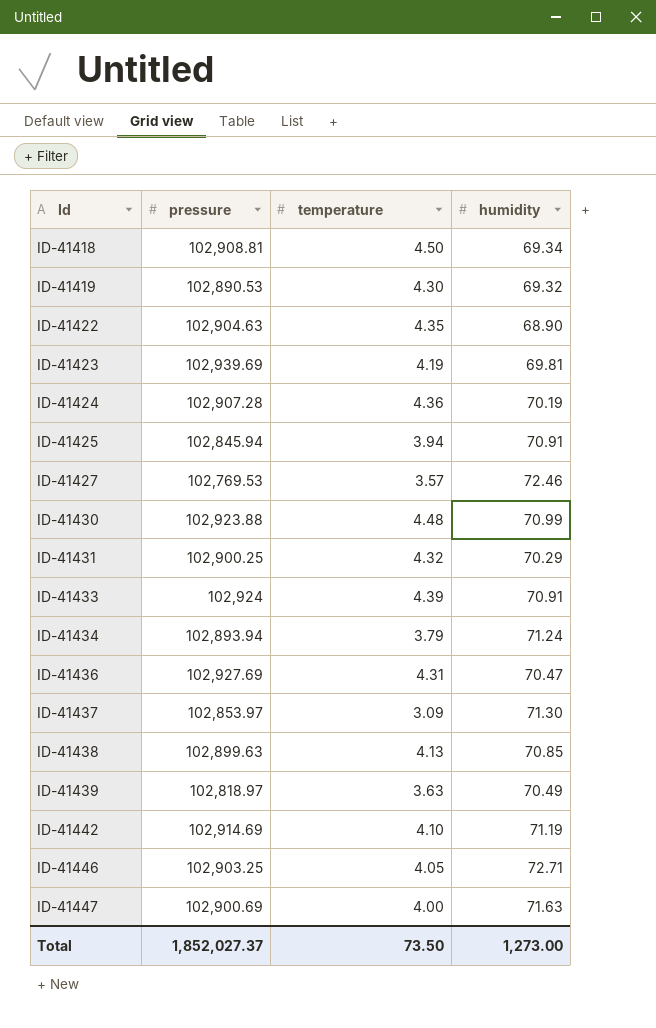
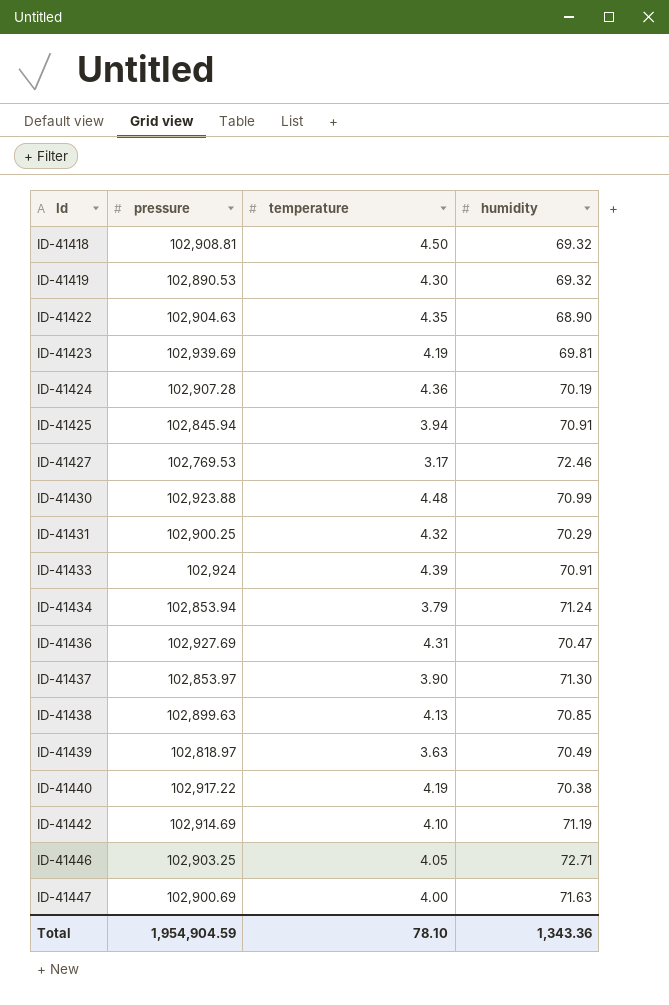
ID-41418 | humidity: 69.34 -> 69.32
ID-41427 | temperature: 3.57 -> 3.17
ID-41434 | pressure: 102,893.94 -> 102,853.94
ID-41437 | temperature: 3.09 -> 3.90
row ID-41440: none -> 102,917.22 | 4.19 | 70.38
Total | pressure: 1,852,027.37 -> 1,954,904.59
Total | temperature: 73.50 -> 78.10
Total | humidity: 1,273.00 -> 1,343.36

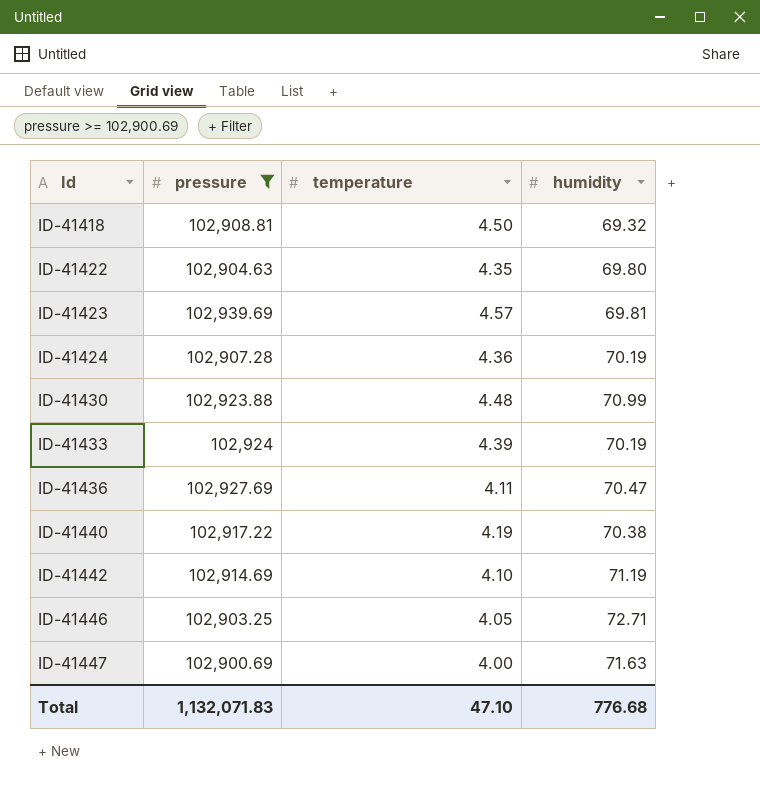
filter: none -> pressure >= 102,900.69
ID-41422 | humidity: 68.90 -> 69.80
ID-41423 | temperature: 4.19 -> 4.57
ID-41433 | humidity: 70.91 -> 70.19
ID-41436 | temperature: 4.31 -> 4.11
Total | pressure: 1,954,904.59 -> 1,132,071.83
Total | temperature: 78.10 -> 47.10
Total | humidity: 1,343.36 -> 776.68

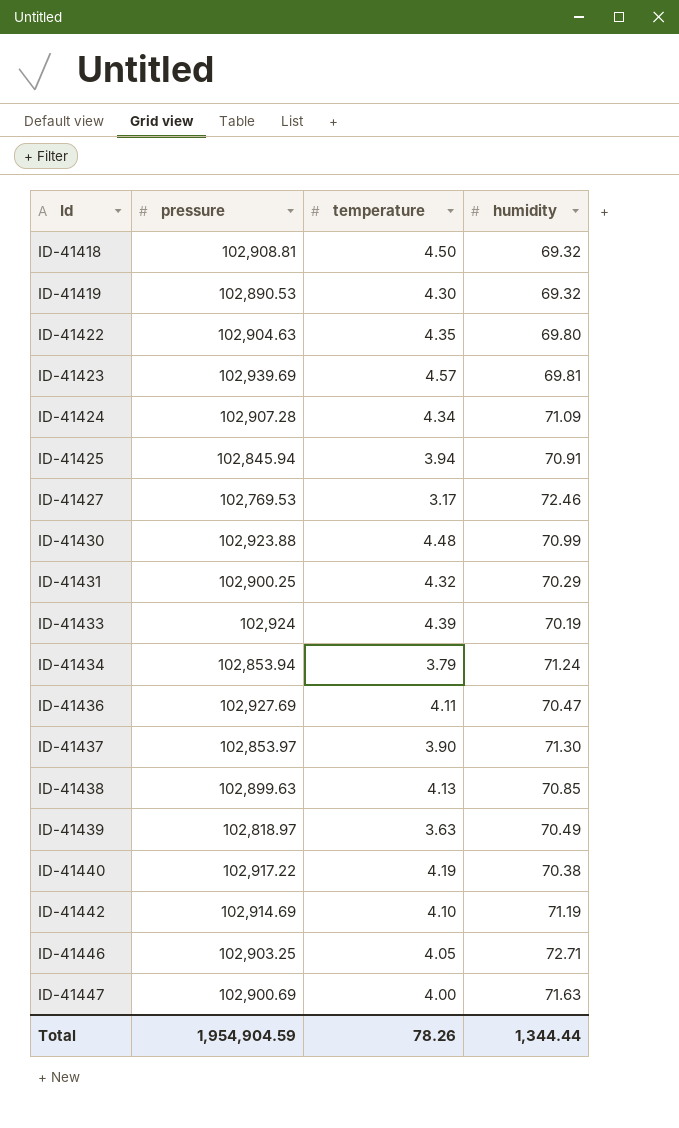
filter: pressure >= 102,900.69 -> none
ID-41424 | temperature: 4.36 -> 4.34
ID-41424 | humidity: 70.19 -> 71.09
Total | pressure: 1,132,071.83 -> 1,954,904.59
Total | temperature: 47.10 -> 78.26
Total | humidity: 776.68 -> 1,344.44

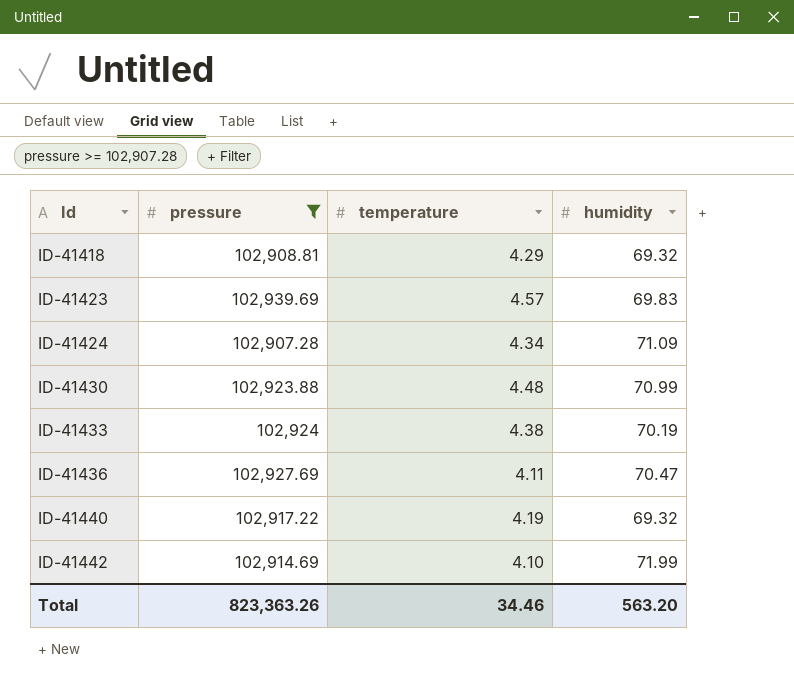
filter: none -> pressure >= 102,907.28
ID-41418 | temperature: 4.50 -> 4.29
ID-41423 | humidity: 69.81 -> 69.83
ID-41433 | temperature: 4.39 -> 4.38
ID-41440 | humidity: 70.38 -> 69.32
ID-41442 | humidity: 71.19 -> 71.99
Total | pressure: 1,954,904.59 -> 823,363.26
Total | temperature: 78.26 -> 34.46
Total | humidity: 1,344.44 -> 563.20

